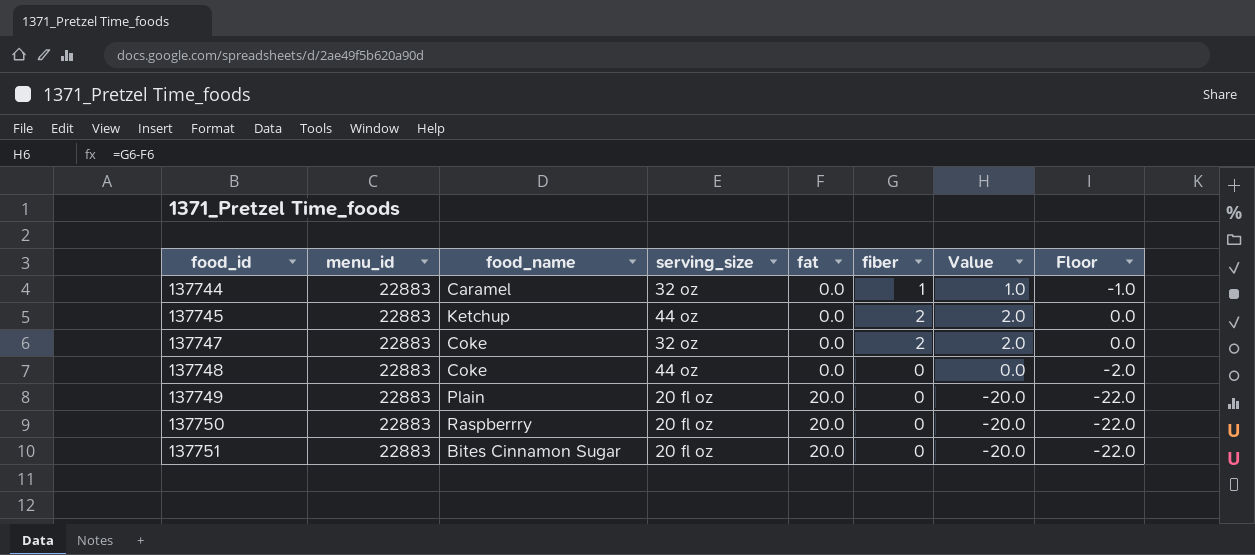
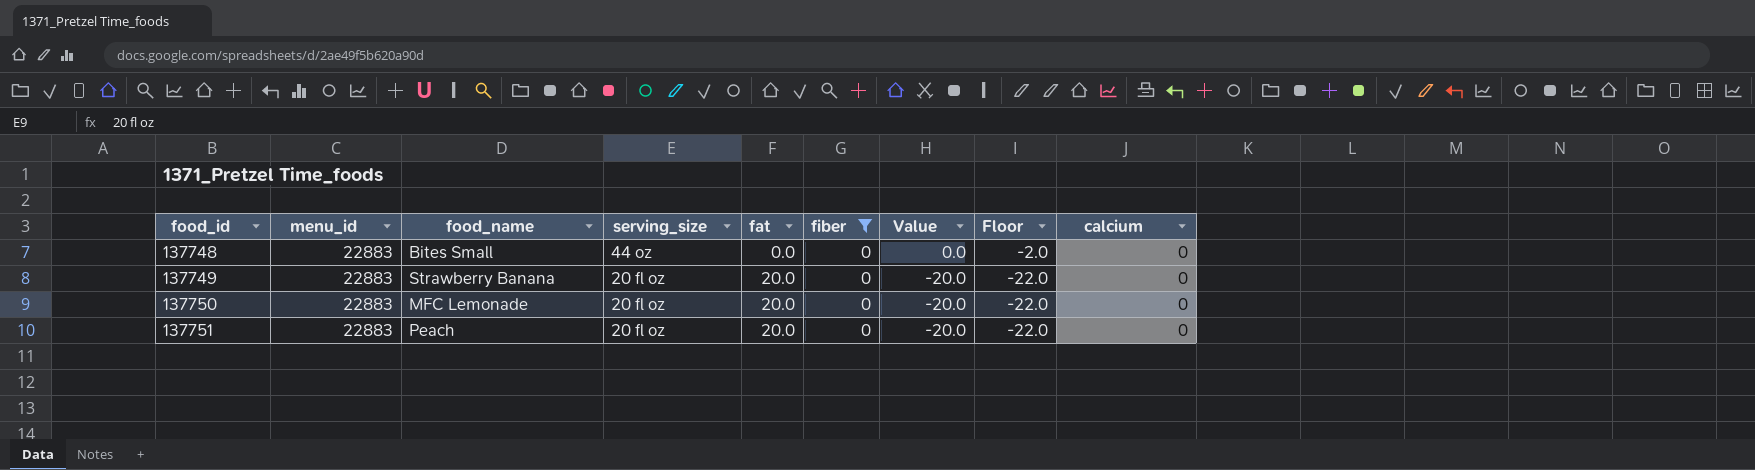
filter: none -> fiber = 0
column calcium | position: none -> 9
137748 | food_name: Coke -> Bites Small
137749 | food_name: Plain -> Strawberry Banana
137750 | food_name: Raspberrry -> MFC Lemonade
137751 | food_name: Bites Cinnamon Sugar -> Peach

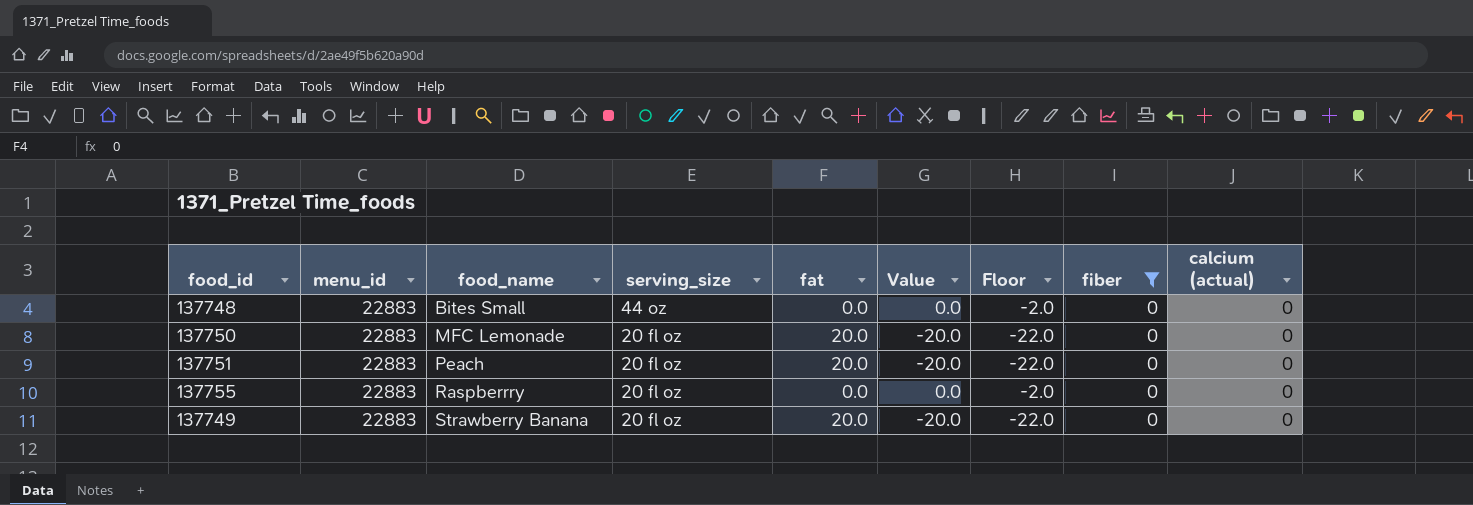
row order: food_id ascending -> food_name ascending
column fiber | position: 6 -> 8
column name: calcium -> calcium (actual)
row 137755: none -> 22883 | Raspberrry | 20 fl oz | 0.0 | 0.0 | -2.0 | 0 | 0

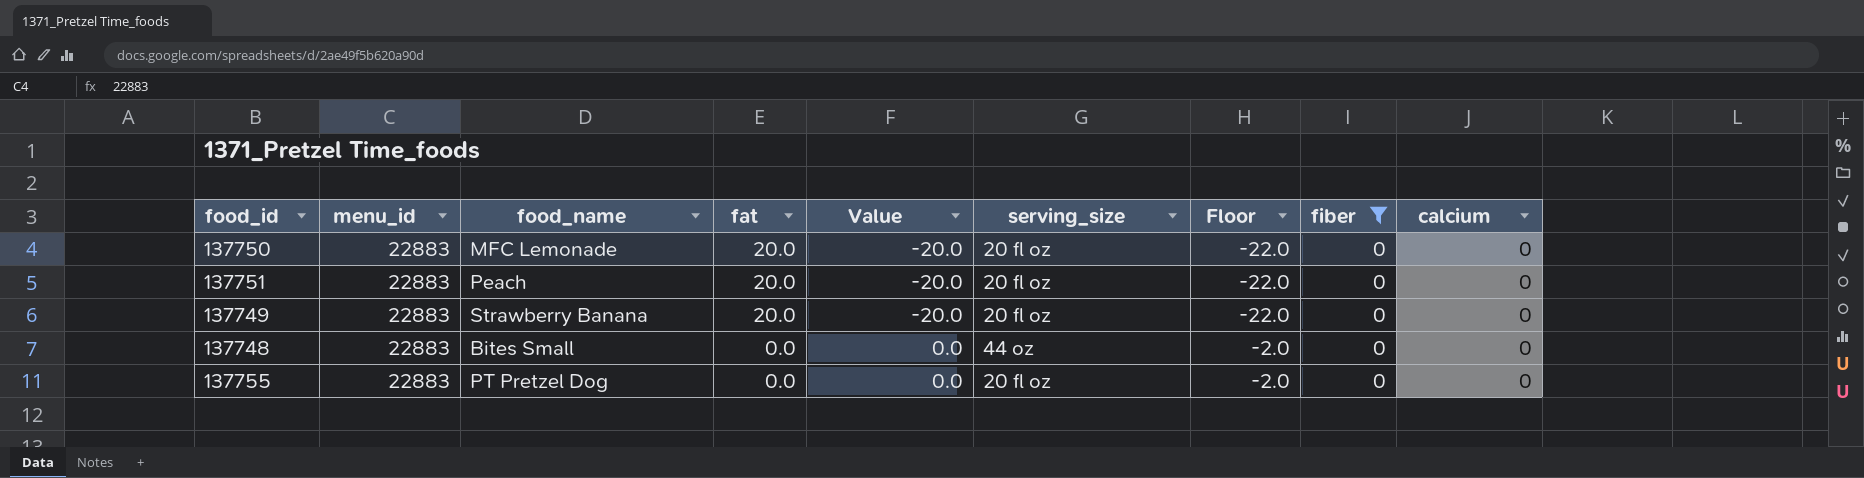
row order: food_name ascending -> fat descending
column serving_size | position: 4 -> 6
column name: calcium (actual) -> calcium
137755 | food_name: Raspberrry -> PT Pretzel Dog

